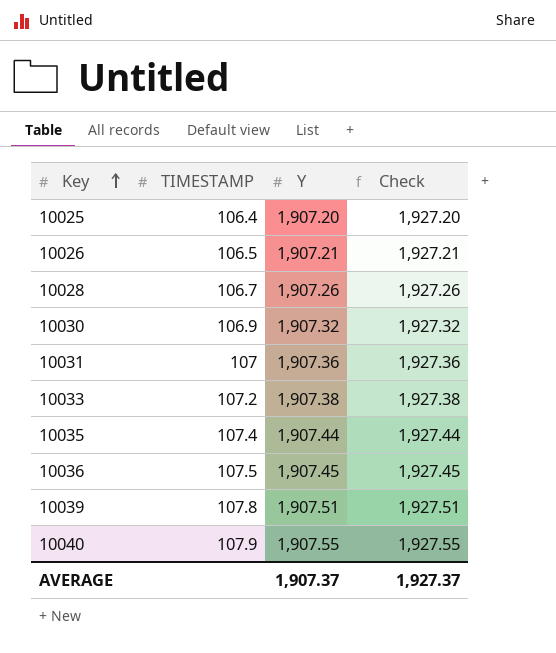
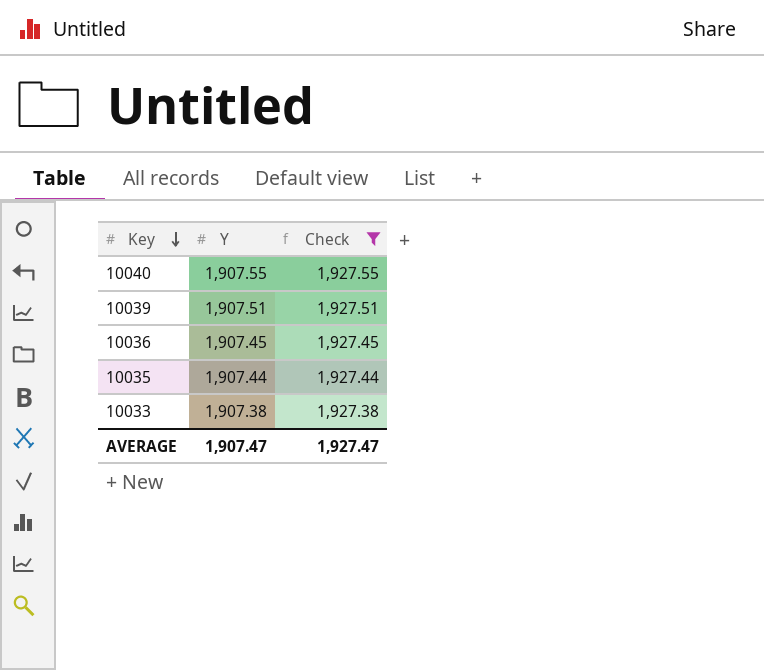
filter: none -> Check >= 1,927.38
row order: Key ascending -> Key descending
column TIMESTAMP | position: 2 -> none
AVERAGE | Y: 1,907.37 -> 1,907.47
AVERAGE | Check: 1,927.37 -> 1,927.47

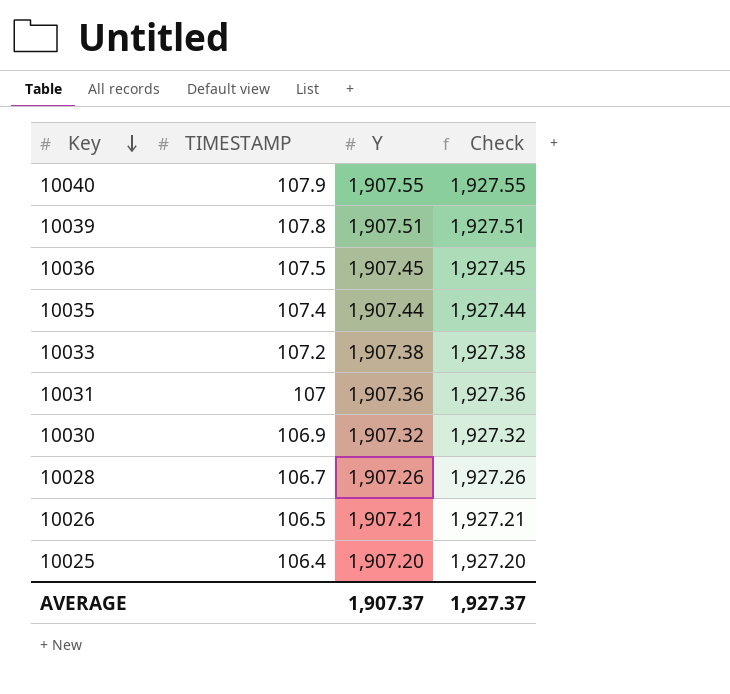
filter: Check >= 1,927.38 -> none
column TIMESTAMP | position: none -> 2
AVERAGE | Y: 1,907.47 -> 1,907.37
AVERAGE | Check: 1,927.47 -> 1,927.37

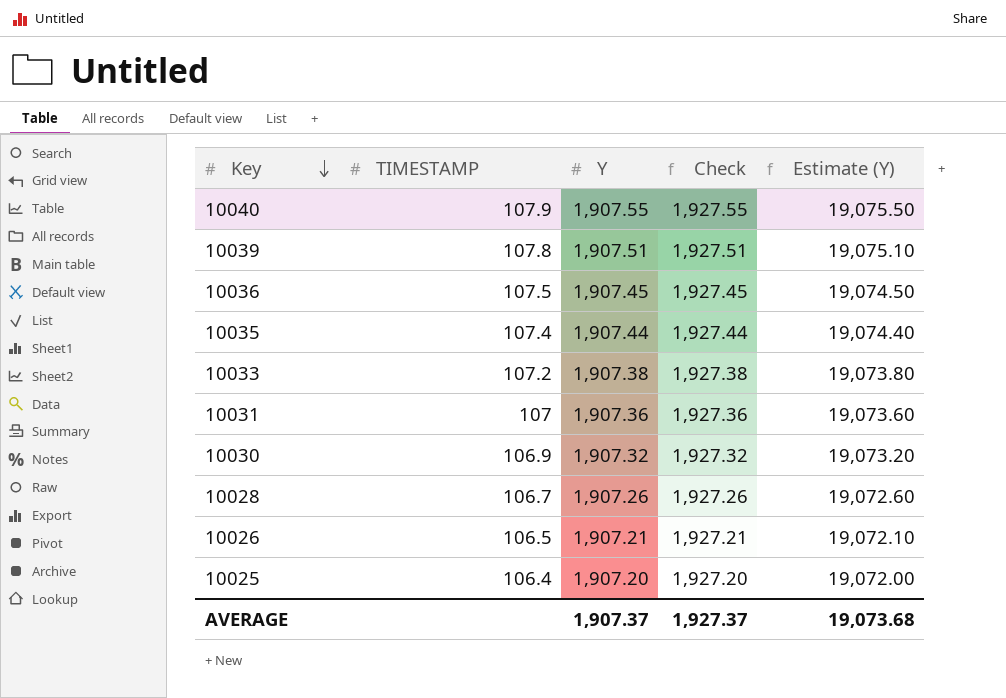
column Estimate (Y) | formula: none -> [Y] * 10

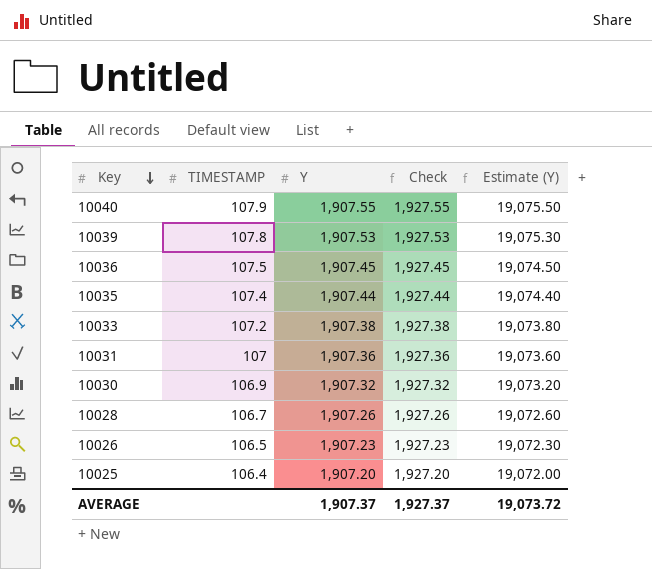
10039 | Y: 1,907.51 -> 1,907.53
10039 | Check: 1,927.51 -> 1,927.53
10039 | Estimate (Y): 19,075.10 -> 19,075.30
10026 | Y: 1,907.21 -> 1,907.23
10026 | Check: 1,927.21 -> 1,927.23
10026 | Estimate (Y): 19,072.10 -> 19,072.30
AVERAGE | Estimate (Y): 19,073.68 -> 19,073.72

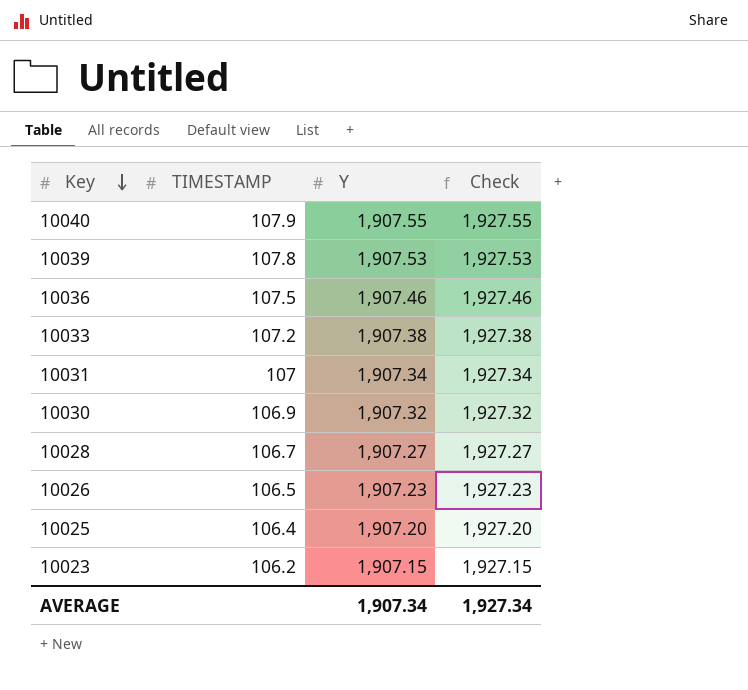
column Estimate (Y) | formula: [Y] * 10 -> none
row 10035: 107.4 | 1,907.44 | 1,927.44 | 19,074.40 -> none
10036 | Y: 1,907.45 -> 1,907.46
10036 | Check: 1,927.45 -> 1,927.46
10031 | Y: 1,907.36 -> 1,907.34
10031 | Check: 1,927.36 -> 1,927.34
10028 | Y: 1,907.26 -> 1,907.27
10028 | Check: 1,927.26 -> 1,927.27
row 10023: none -> 106.2 | 1,907.15 | 1,927.15
AVERAGE | Y: 1,907.37 -> 1,907.34
AVERAGE | Check: 1,927.37 -> 1,927.34

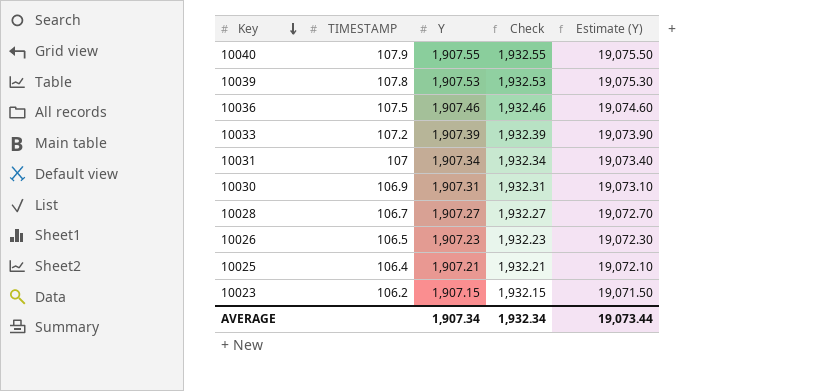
column Check | formula: [Y] + 20 -> [Y] + 25
column Estimate (Y) | formula: none -> [Y] * 10
10033 | Y: 1,907.38 -> 1,907.39
10030 | Y: 1,907.32 -> 1,907.31
10025 | Y: 1,907.20 -> 1,907.21
AVERAGE | Check: 1,927.34 -> 1,932.34

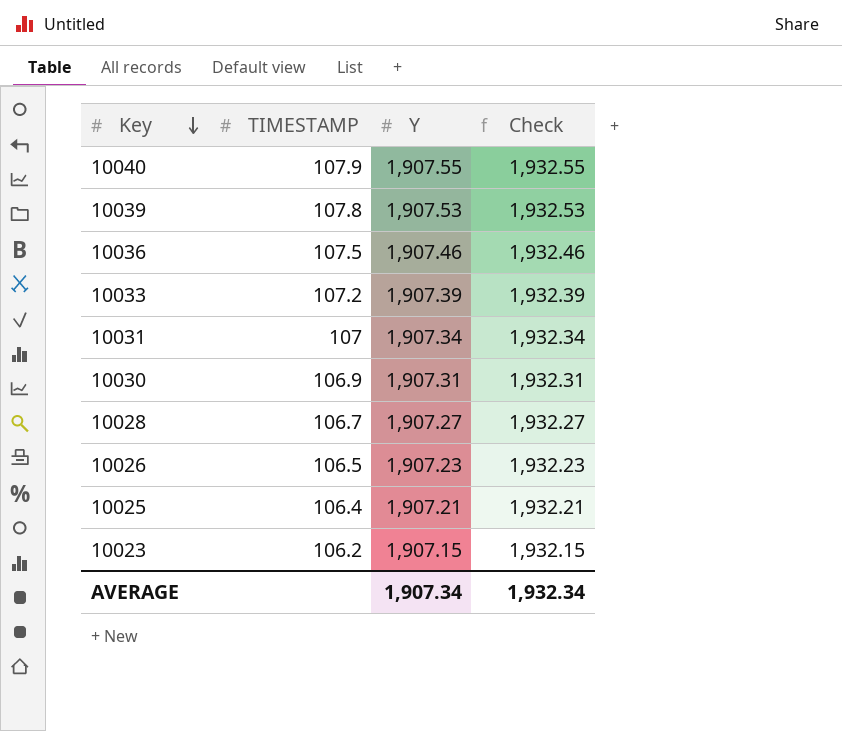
column Estimate (Y) | formula: [Y] * 10 -> none

